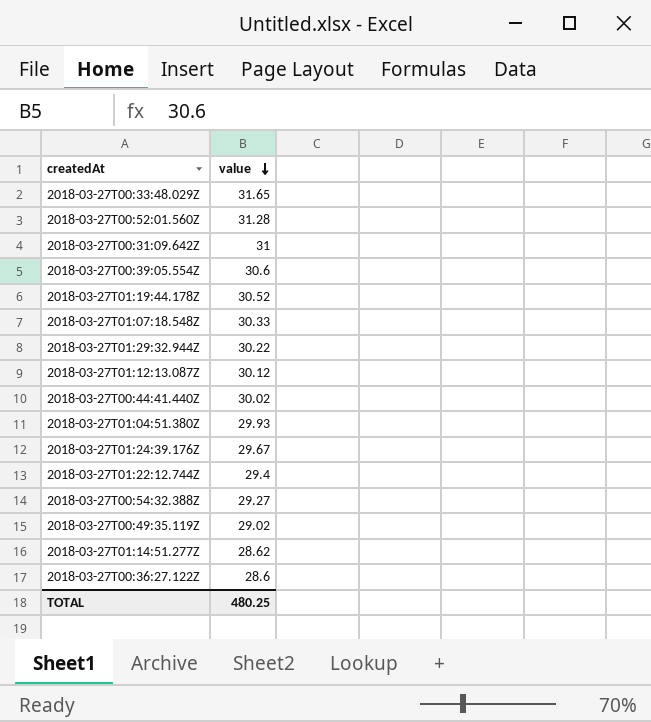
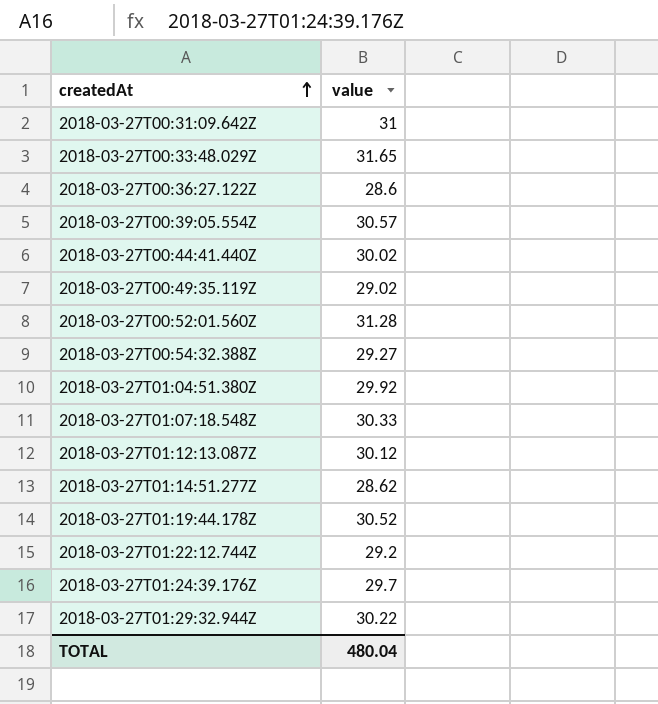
row order: value descending -> createdAt ascending
2018-03-27T00:39:05.554Z | value: 30.6 -> 30.57
2018-03-27T01:04:51.380Z | value: 29.93 -> 29.92
2018-03-27T01:22:12.744Z | value: 29.4 -> 29.2
2018-03-27T01:24:39.176Z | value: 29.67 -> 29.7
TOTAL | value: 480.25 -> 480.04

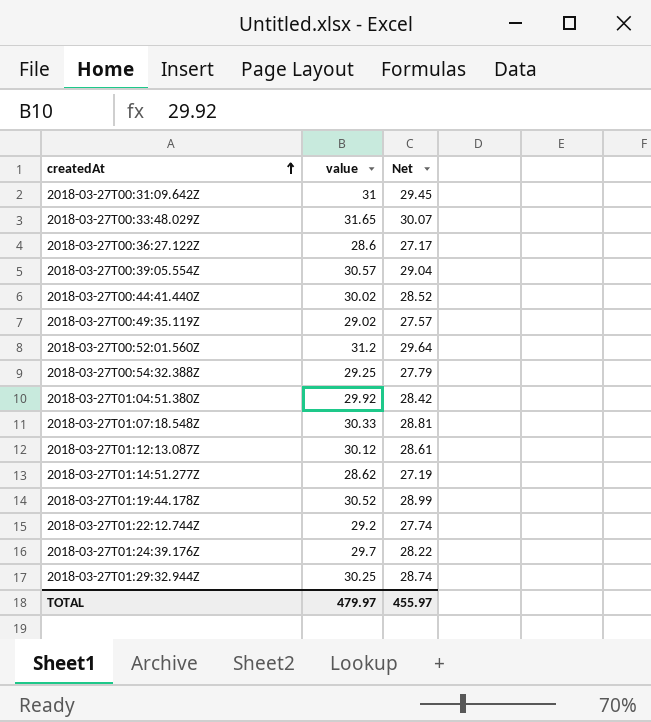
column Net | formula: none -> [value] * 0.95
2018-03-27T00:52:01.560Z | value: 31.28 -> 31.2
2018-03-27T00:54:32.388Z | value: 29.27 -> 29.25
2018-03-27T01:29:32.944Z | value: 30.22 -> 30.25
TOTAL | value: 480.04 -> 479.97

